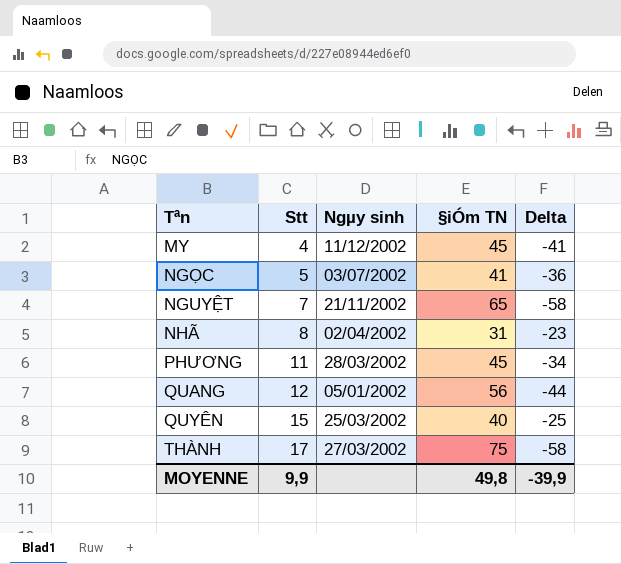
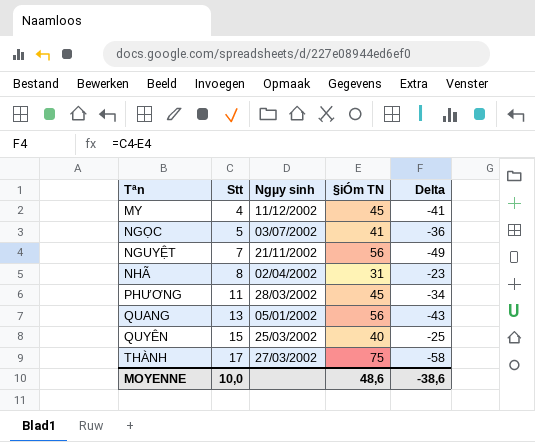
NGUYỆT | §iÓm TN: 65 -> 56
NGUYỆT | Delta: -58 -> -49
QUANG | Stt: 12 -> 13
QUANG | Delta: -44 -> -43
MOYENNE | Stt: 9,9 -> 10,0
MOYENNE | §iÓm TN: 49,8 -> 48,6
MOYENNE | Delta: -39,9 -> -38,6

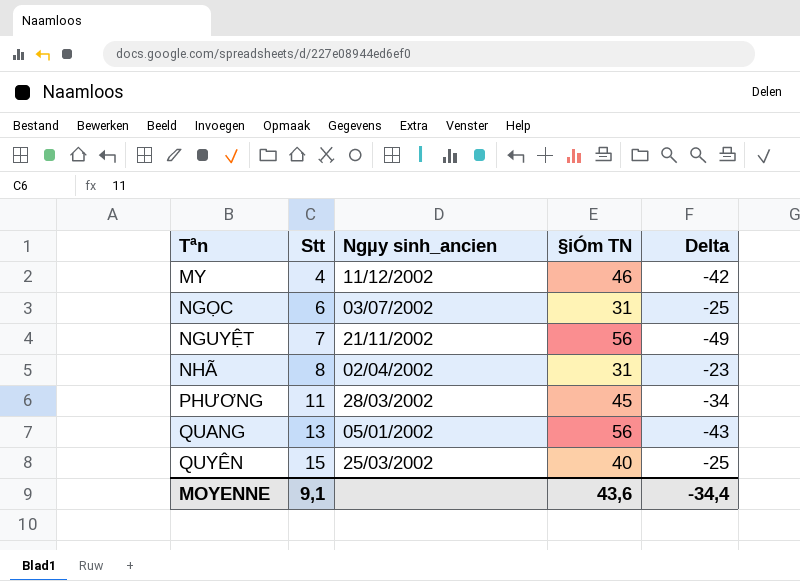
column name: Ngµy sinh -> Ngµy sinh_ancien
row THÀNH: 17 | 27/03/2002 | 75 | -58 -> none
MY | §iÓm TN: 45 -> 46
MY | Delta: -41 -> -42
NGỌC | Stt: 5 -> 6
NGỌC | §iÓm TN: 41 -> 31
NGỌC | Delta: -36 -> -25
MOYENNE | Stt: 10,0 -> 9,1
MOYENNE | §iÓm TN: 48,6 -> 43,6
MOYENNE | Delta: -38,6 -> -34,4

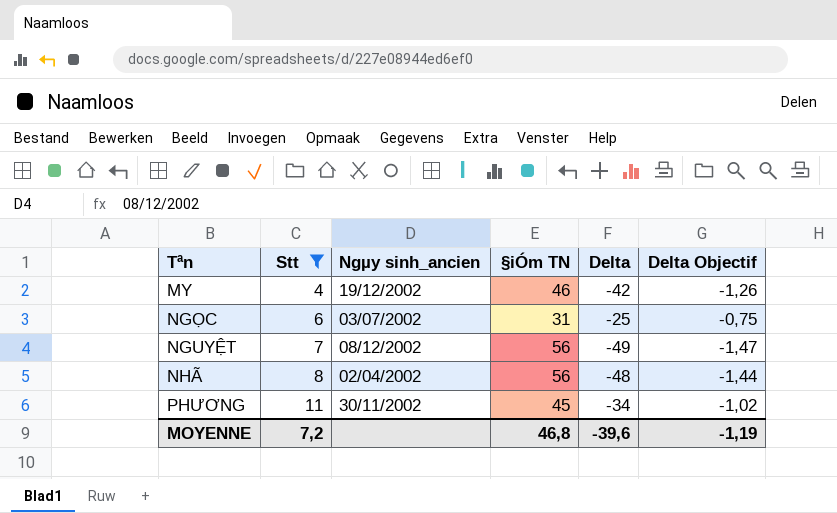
filter: none -> Stt <= 11
column Delta Objectif | formula: none -> [Delta] * 0,03
MY | Ngµy sinh_ancien: 11/12/2002 -> 19/12/2002
NGUYỆT | Ngµy sinh_ancien: 21/11/2002 -> 08/12/2002
NHÃ | §iÓm TN: 31 -> 56
NHÃ | Delta: -23 -> -48
PHƯƠNG | Ngµy sinh_ancien: 28/03/2002 -> 30/11/2002
MOYENNE | Stt: 9,1 -> 7,2
MOYENNE | §iÓm TN: 43,6 -> 46,8
MOYENNE | Delta: -34,4 -> -39,6

